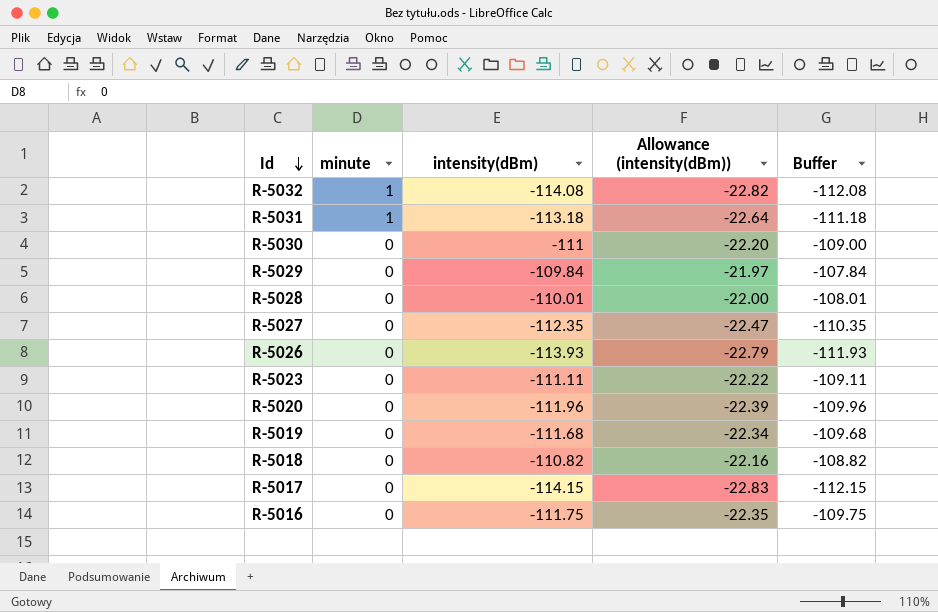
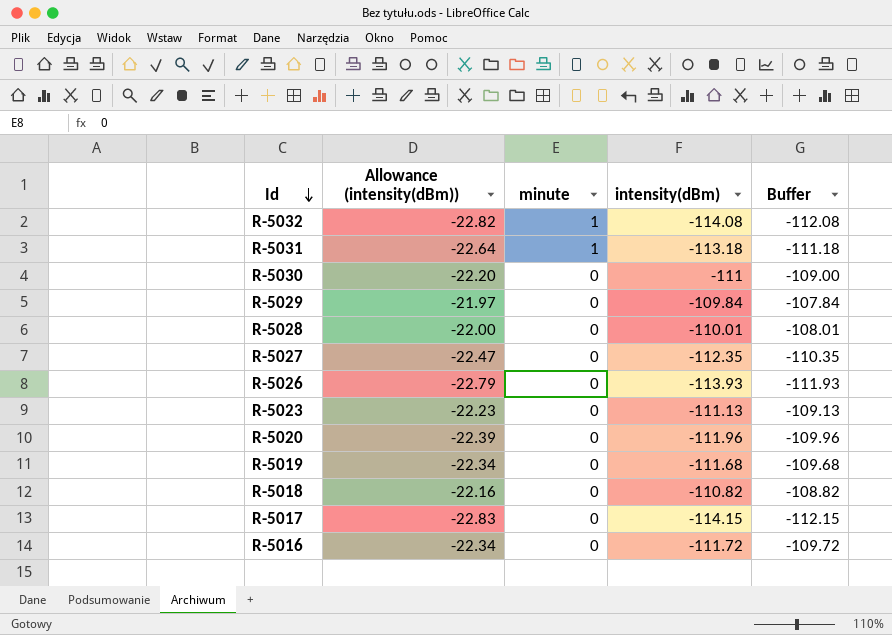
column Allowance (intensity(dBm)) | position: 4 -> 2
R-5023 | Allowance (intensity(dBm)): -22.22 -> -22.23
R-5023 | intensity(dBm): -111.11 -> -111.13
R-5023 | Buffer: -109.11 -> -109.13
R-5016 | Allowance (intensity(dBm)): -22.35 -> -22.34
R-5016 | intensity(dBm): -111.75 -> -111.72
R-5016 | Buffer: -109.75 -> -109.72

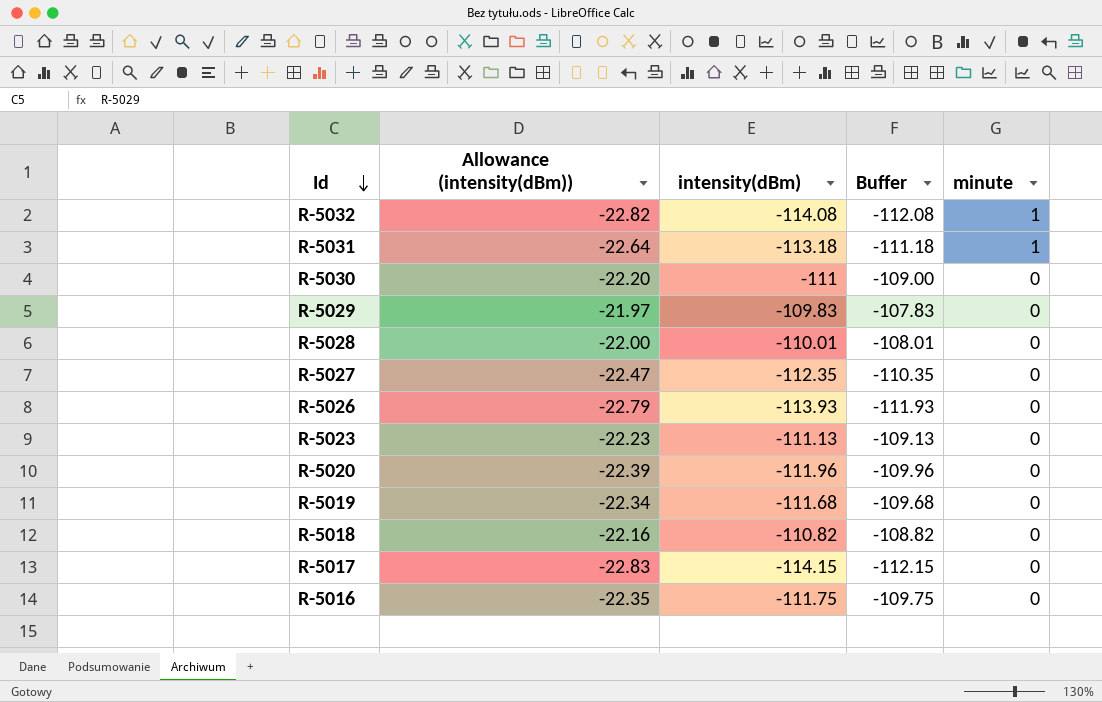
column minute | position: 3 -> 5
R-5029 | intensity(dBm): -109.84 -> -109.83
R-5029 | Buffer: -107.84 -> -107.83
R-5016 | Allowance (intensity(dBm)): -22.34 -> -22.35
R-5016 | intensity(dBm): -111.72 -> -111.75
R-5016 | Buffer: -109.72 -> -109.75

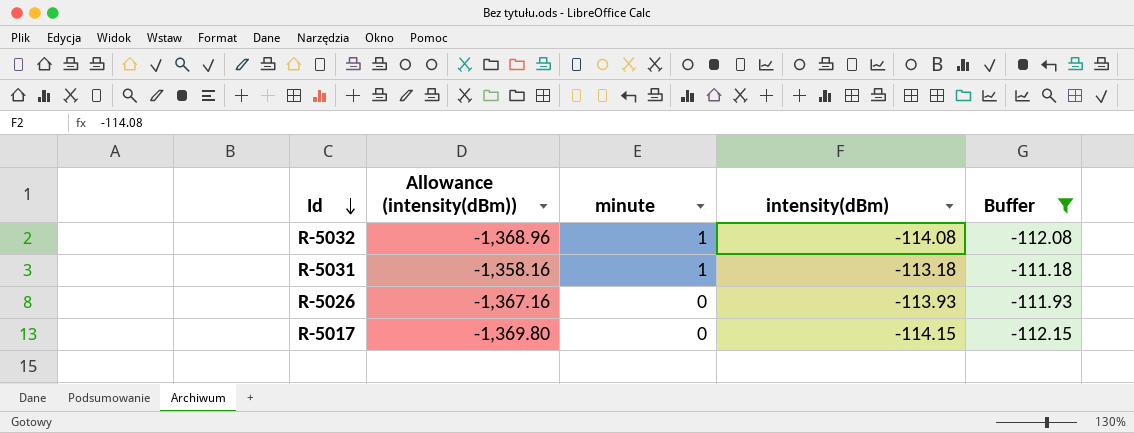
filter: none -> Buffer <= -111.18
column Allowance (intensity(dBm)) | formula: [intensity(dBm)] * 0.2 -> [intensity(dBm)] * 12
column minute | position: 5 -> 3

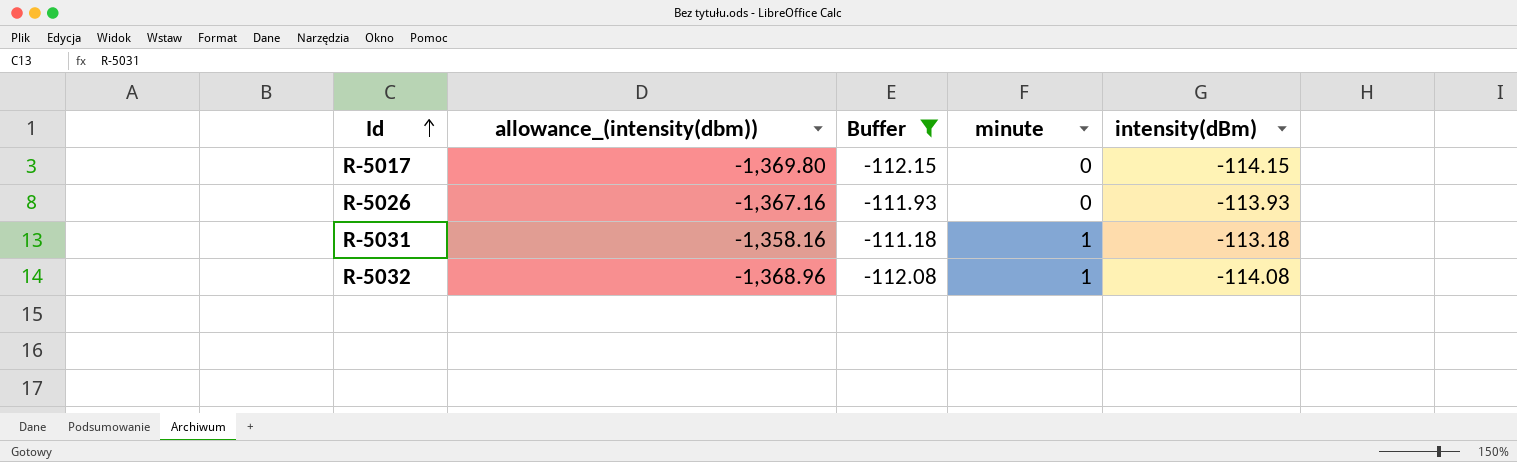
row order: Id descending -> Id ascending
column name: Allowance (intensity(dBm)) -> allowance_(intensity(dbm))
column Buffer | position: 5 -> 3

